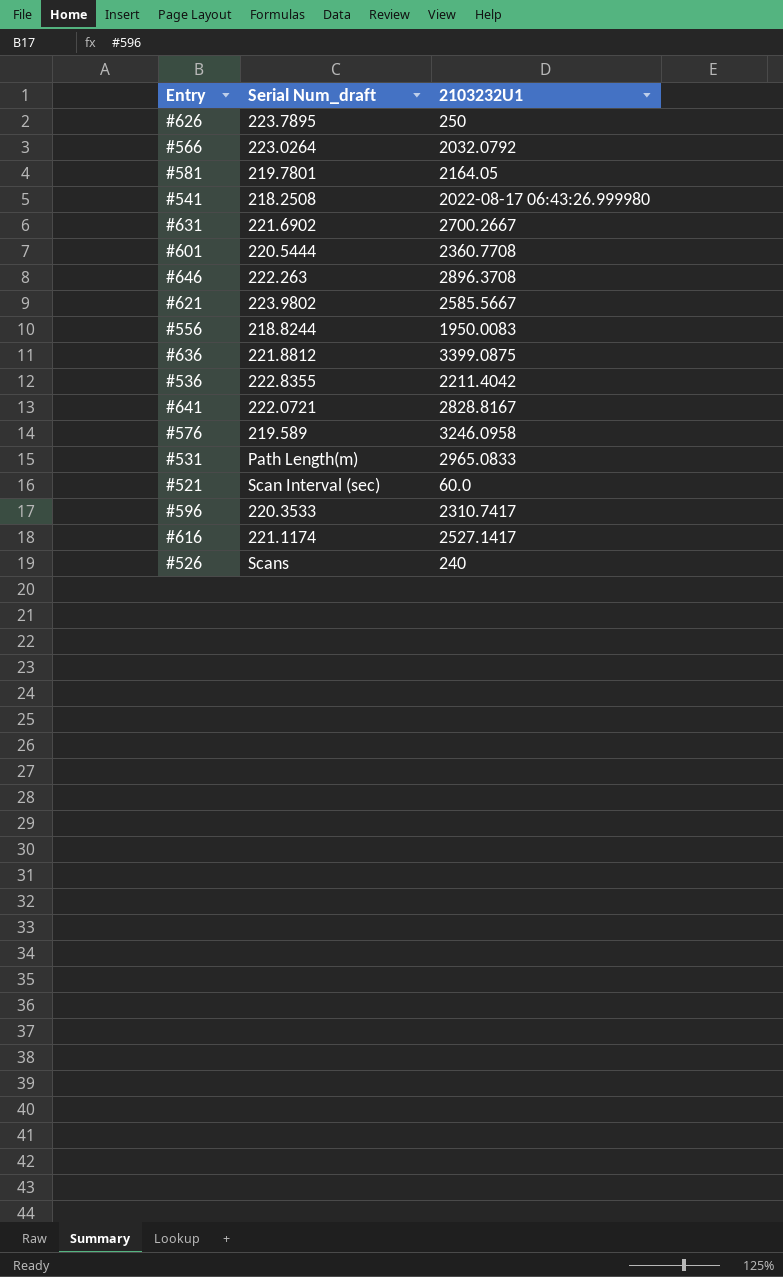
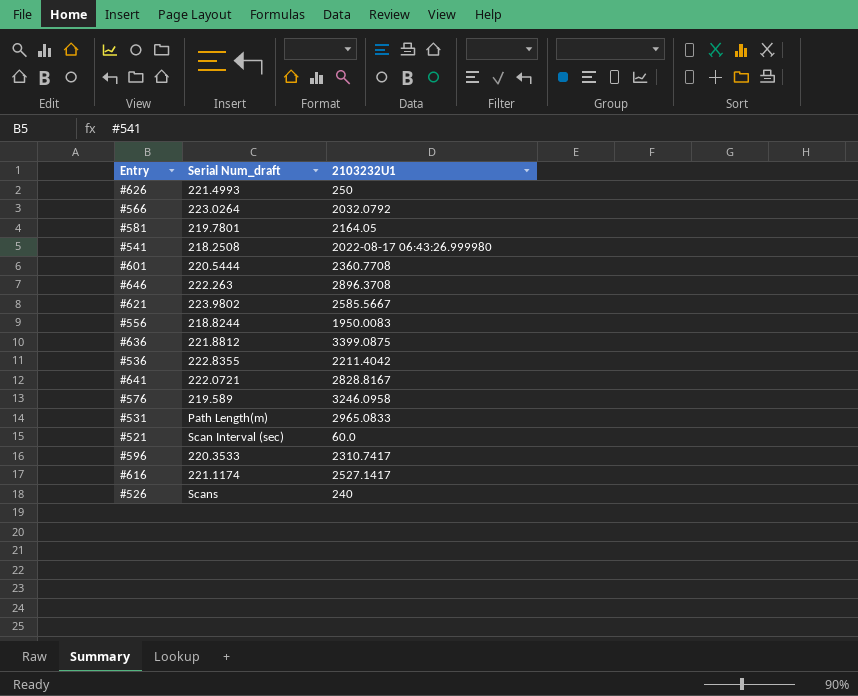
row #631: 221.6902 | 2700.2667 -> none
#626 | Serial Num_draft: 223.7895 -> 221.4993

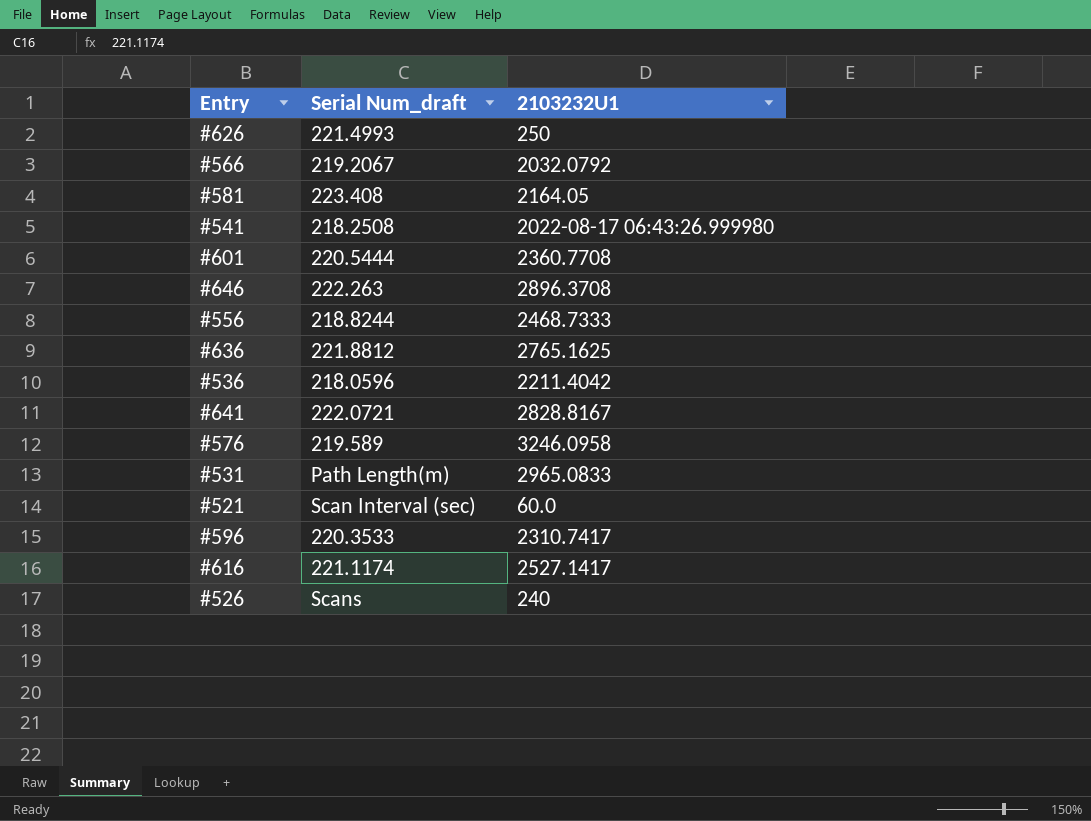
row #621: 223.9802 | 2585.5667 -> none
#566 | Serial Num_draft: 223.0264 -> 219.2067
#581 | Serial Num_draft: 219.7801 -> 223.408
#556 | 2103232U1: 1950.0083 -> 2468.7333
#636 | 2103232U1: 3399.0875 -> 2765.1625
#536 | Serial Num_draft: 222.8355 -> 218.0596

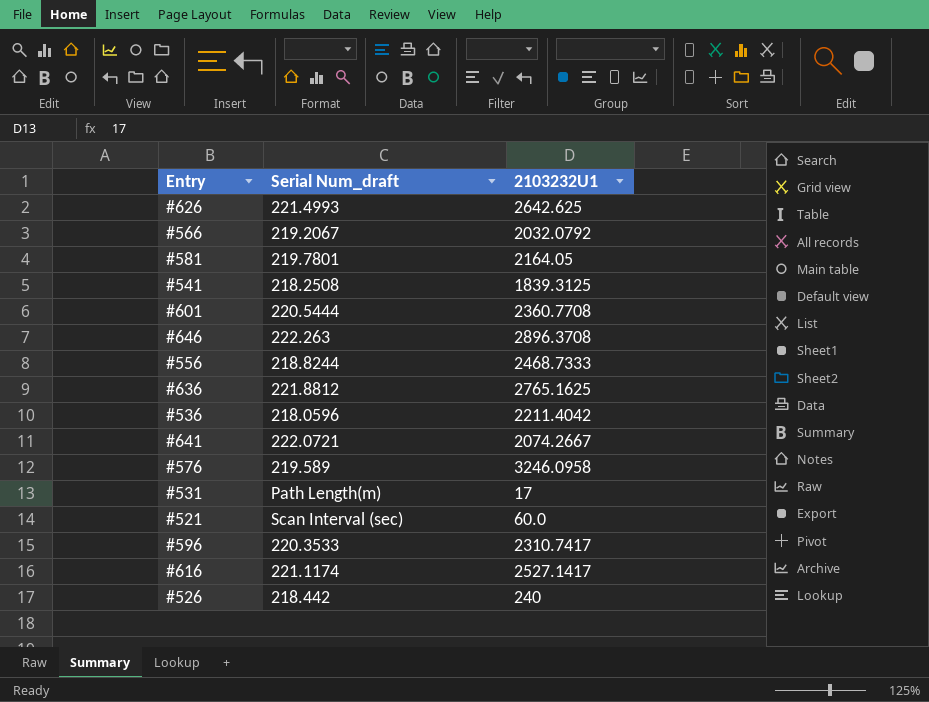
#626 | 2103232U1: 250 -> 2642.625
#581 | Serial Num_draft: 223.408 -> 219.7801
#541 | 2103232U1: 2022-08-17 06:43:26.999980 -> 1839.3125
#641 | 2103232U1: 2828.8167 -> 2074.2667
#531 | 2103232U1: 2965.0833 -> 17
#526 | Serial Num_draft: Scans -> 218.442

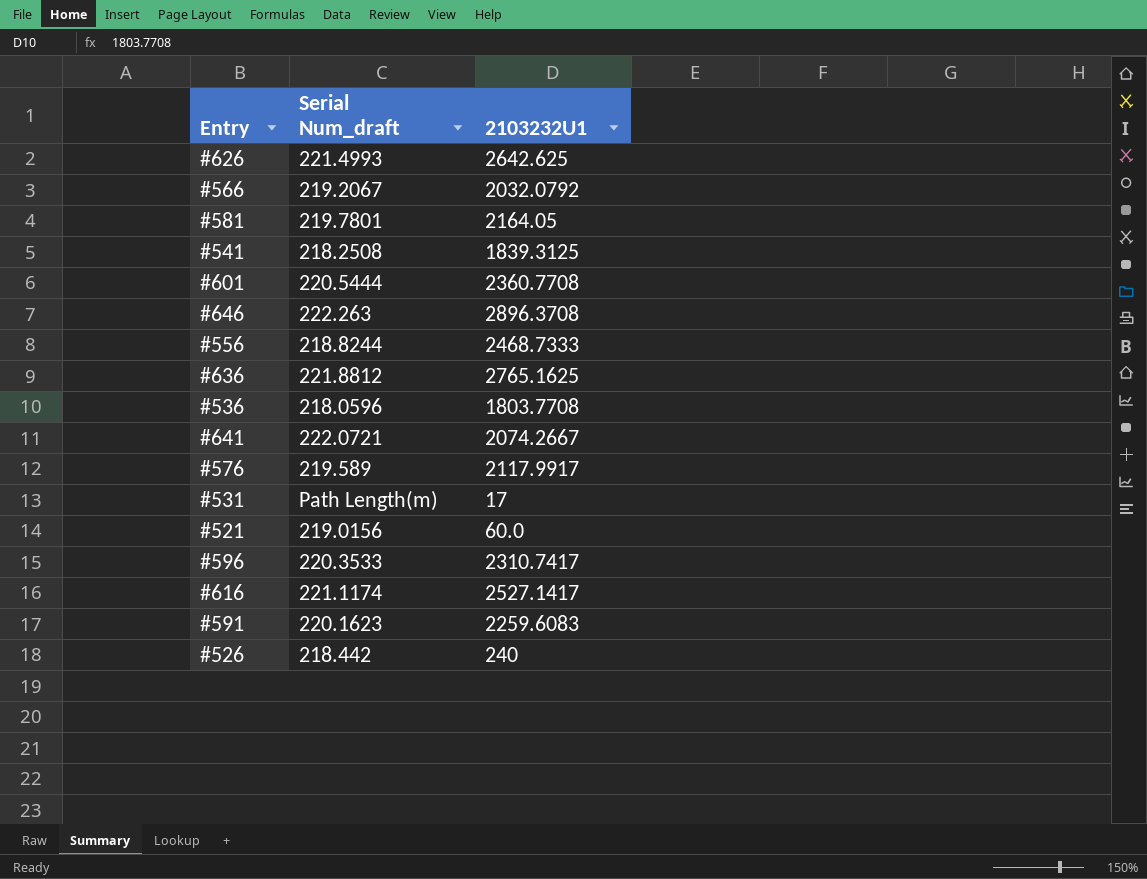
#536 | 2103232U1: 2211.4042 -> 1803.7708
#576 | 2103232U1: 3246.0958 -> 2117.9917
#521 | Serial Num_draft: Scan Interval (sec) -> 219.0156
row #591: none -> 220.1623 | 2259.6083

